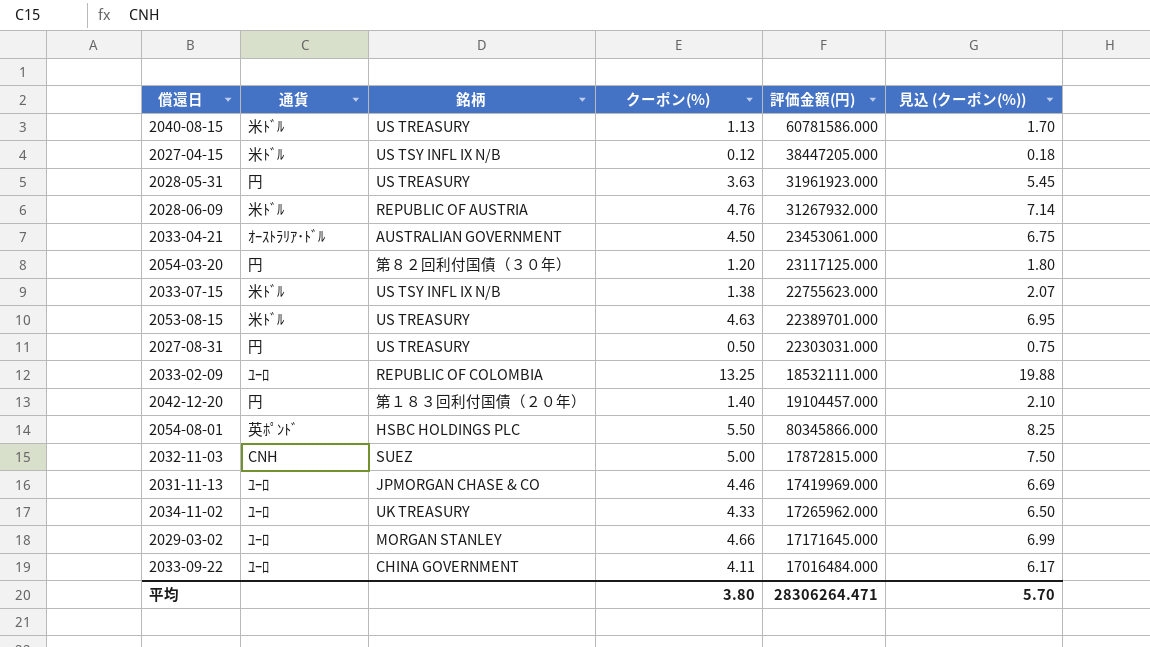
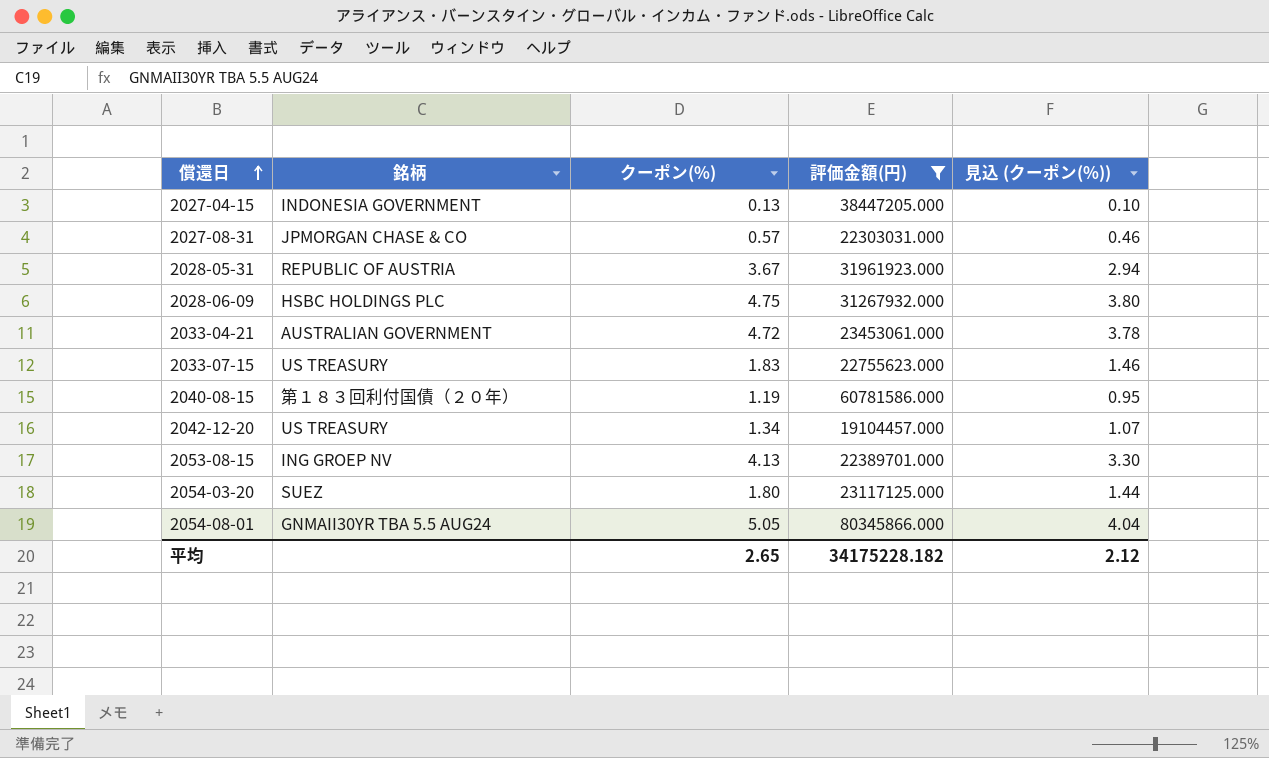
filter: none -> 評価金額(円) >= 19104457.000
row order: none -> 償還日 ascending
column 通貨 | position: 2 -> none
column 見込 (クーポン(%)) | formula: [クーポン(%)] * 1.5 -> [クーポン(%)] * 0.8
2027-04-15 | 銘柄: US TSY INFL IX N/B -> INDONESIA GOVERNMENT
2027-04-15 | クーポン(%): 0.12 -> 0.13
2027-08-31 | 銘柄: US TREASURY -> JPMORGAN CHASE & CO
2027-08-31 | クーポン(%): 0.50 -> 0.57
2028-05-31 | 銘柄: US TREASURY -> REPUBLIC OF AUSTRIA
2028-05-31 | クーポン(%): 3.63 -> 3.67
2028-06-09 | 銘柄: REPUBLIC OF AUSTRIA -> HSBC HOLDINGS PLC
2028-06-09 | クーポン(%): 4.76 -> 4.75
2033-04-21 | クーポン(%): 4.50 -> 4.72
2033-07-15 | 銘柄: US TSY INFL IX N/B -> US TREASURY
2033-07-15 | クーポン(%): 1.38 -> 1.83
2040-08-15 | 銘柄: US TREASURY -> 第１８３回利付国債（２０年）
2040-08-15 | クーポン(%): 1.13 -> 1.19
2042-12-20 | 銘柄: 第１８３回利付国債（２０年） -> US TREASURY
2042-12-20 | クーポン(%): 1.40 -> 1.34
2053-08-15 | 銘柄: US TREASURY -> ING GROEP NV
2053-08-15 | クーポン(%): 4.63 -> 4.13
2054-03-20 | 銘柄: 第８２回利付国債（３０年） -> SUEZ
2054-03-20 | クーポン(%): 1.20 -> 1.80
2054-08-01 | 銘柄: HSBC HOLDINGS PLC -> GNMAII30YR TBA 5.5 AUG24
2054-08-01 | クーポン(%): 5.50 -> 5.05
平均 | クーポン(%): 3.80 -> 2.65
平均 | 評価金額(円): 28306264.471 -> 34175228.182
平均 | 見込 (クーポン(%)): 5.70 -> 2.12

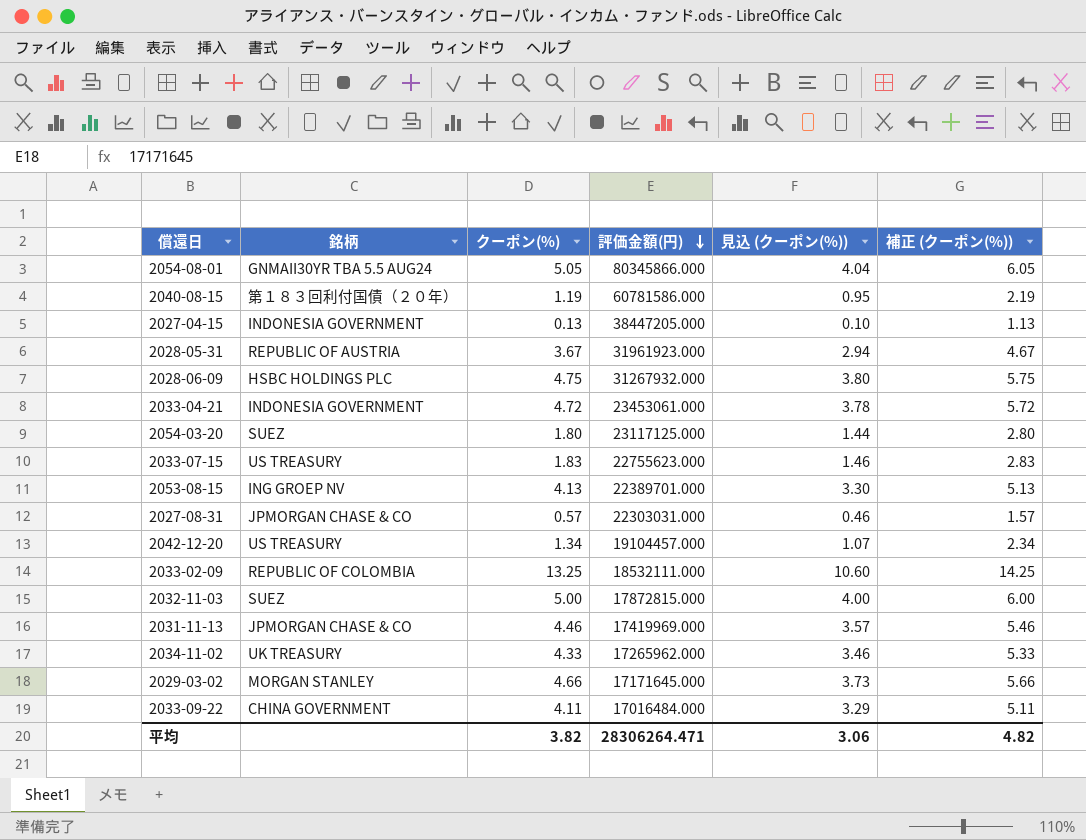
filter: 評価金額(円) >= 19104457.000 -> none
row order: 償還日 ascending -> 評価金額(円) descending
column 補正 (クーポン(%)) | formula: none -> [クーポン(%)] + 1
2033-04-21 | 銘柄: AUSTRALIAN GOVERNMENT -> INDONESIA GOVERNMENT
平均 | クーポン(%): 2.65 -> 3.82
平均 | 評価金額(円): 34175228.182 -> 28306264.471
平均 | 見込 (クーポン(%)): 2.12 -> 3.06

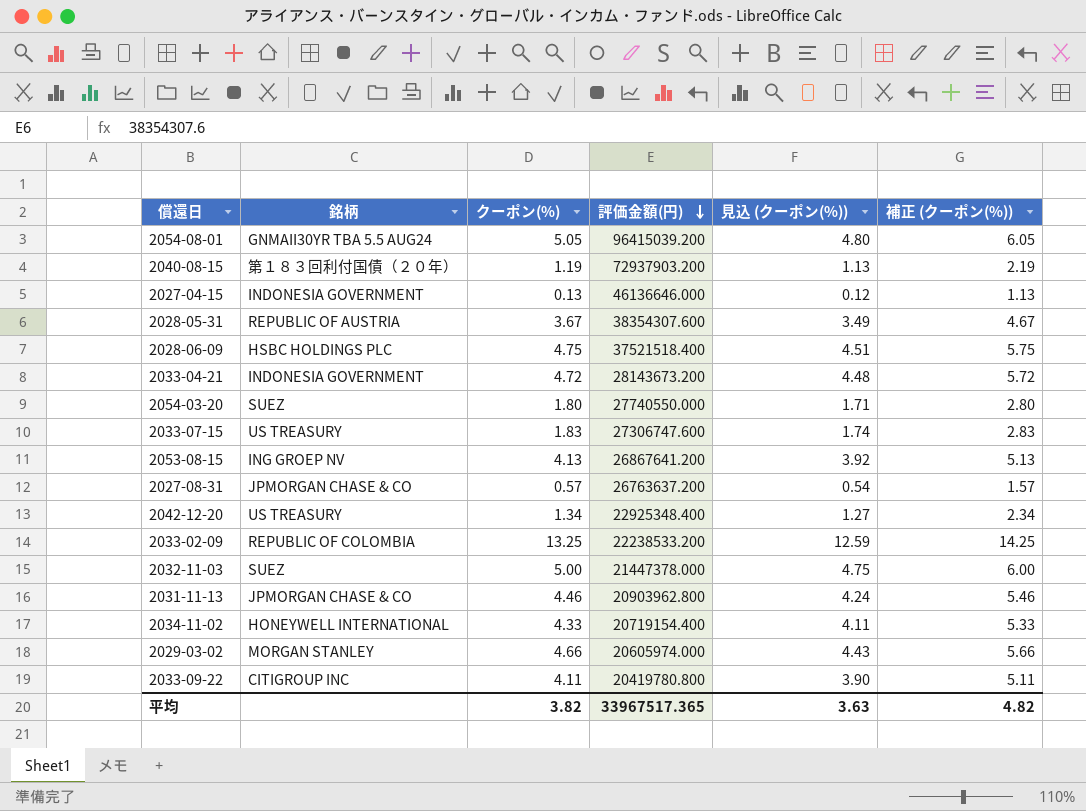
column 見込 (クーポン(%)) | formula: [クーポン(%)] * 0.8 -> [クーポン(%)] * 0.95
2054-08-01 | 評価金額(円): 80345866.000 -> 96415039.200
2040-08-15 | 評価金額(円): 60781586.000 -> 72937903.200
2027-04-15 | 評価金額(円): 38447205.000 -> 46136646.000
2028-05-31 | 評価金額(円): 31961923.000 -> 38354307.600
2028-06-09 | 評価金額(円): 31267932.000 -> 37521518.400
2033-04-21 | 評価金額(円): 23453061.000 -> 28143673.200
2054-03-20 | 評価金額(円): 23117125.000 -> 27740550.000
2033-07-15 | 評価金額(円): 22755623.000 -> 27306747.600
2053-08-15 | 評価金額(円): 22389701.000 -> 26867641.200
2027-08-31 | 評価金額(円): 22303031.000 -> 26763637.200
2042-12-20 | 評価金額(円): 19104457.000 -> 22925348.400
2033-02-09 | 評価金額(円): 18532111.000 -> 22238533.200
2032-11-03 | 評価金額(円): 17872815.000 -> 21447378.000
2031-11-13 | 評価金額(円): 17419969.000 -> 20903962.800
2034-11-02 | 銘柄: UK TREASURY -> HONEYWELL INTERNATIONAL
2034-11-02 | 評価金額(円): 17265962.000 -> 20719154.400
2029-03-02 | 評価金額(円): 17171645.000 -> 20605974.000
2033-09-22 | 銘柄: CHINA GOVERNMENT -> CITIGROUP INC
2033-09-22 | 評価金額(円): 17016484.000 -> 20419780.800
平均 | 評価金額(円): 28306264.471 -> 33967517.365
平均 | 見込 (クーポン(%)): 3.06 -> 3.63

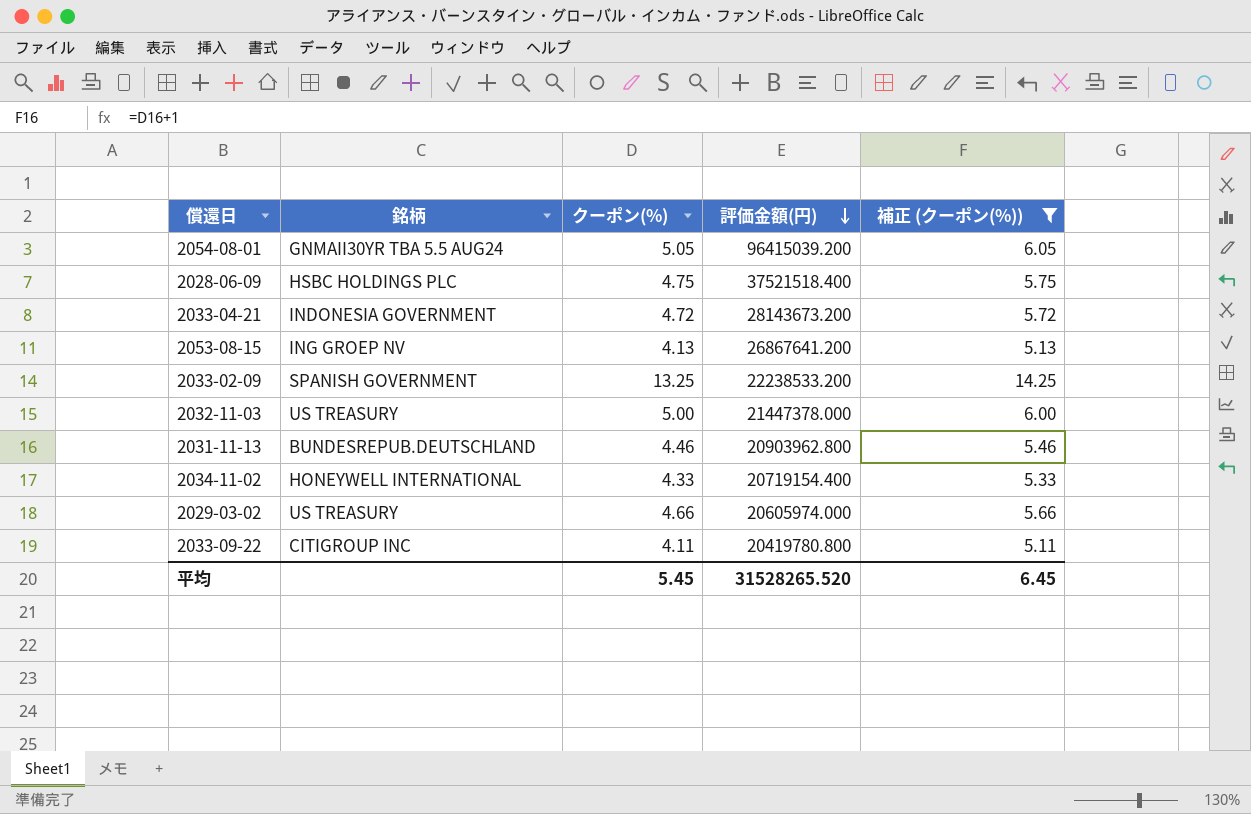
filter: none -> 補正 (クーポン(%)) >= 5.11
column 見込 (クーポン(%)) | formula: [クーポン(%)] * 0.95 -> none
2033-02-09 | 銘柄: REPUBLIC OF COLOMBIA -> SPANISH GOVERNMENT
2032-11-03 | 銘柄: SUEZ -> US TREASURY
2031-11-13 | 銘柄: JPMORGAN CHASE & CO -> BUNDESREPUB.DEUTSCHLAND
2029-03-02 | 銘柄: MORGAN STANLEY -> US TREASURY
平均 | クーポン(%): 3.82 -> 5.45
平均 | 評価金額(円): 33967517.365 -> 31528265.520
平均 | 補正 (クーポン(%)): 4.82 -> 6.45

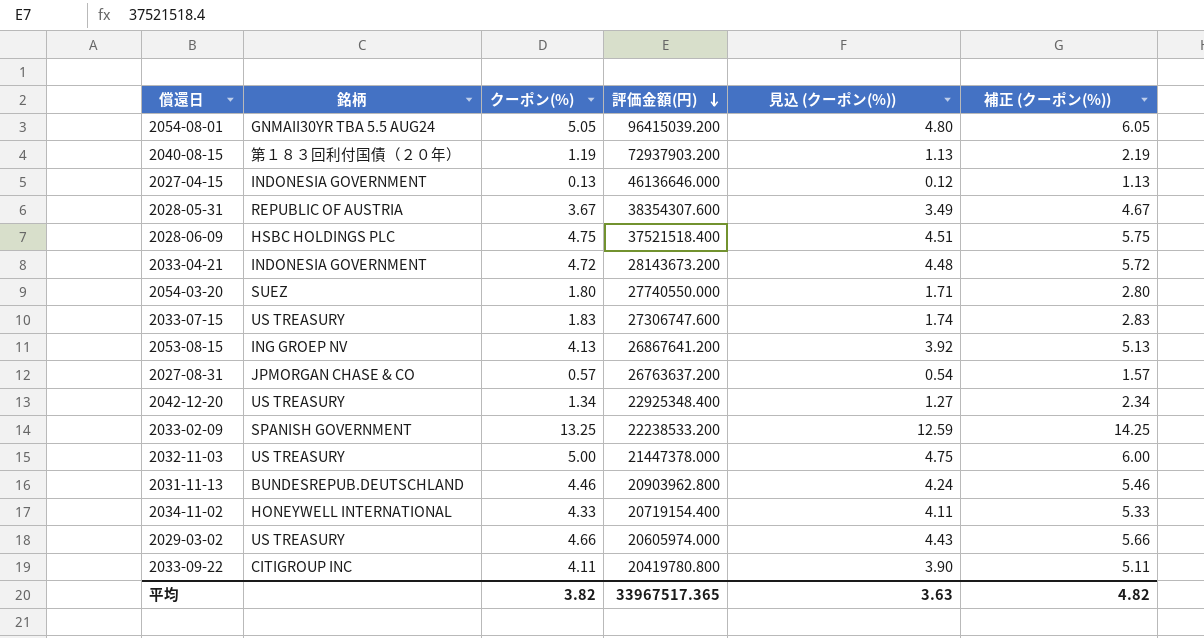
filter: 補正 (クーポン(%)) >= 5.11 -> none
column 見込 (クーポン(%)) | formula: none -> [クーポン(%)] * 0.95
平均 | クーポン(%): 5.45 -> 3.82
平均 | 評価金額(円): 31528265.520 -> 33967517.365
平均 | 補正 (クーポン(%)): 6.45 -> 4.82

